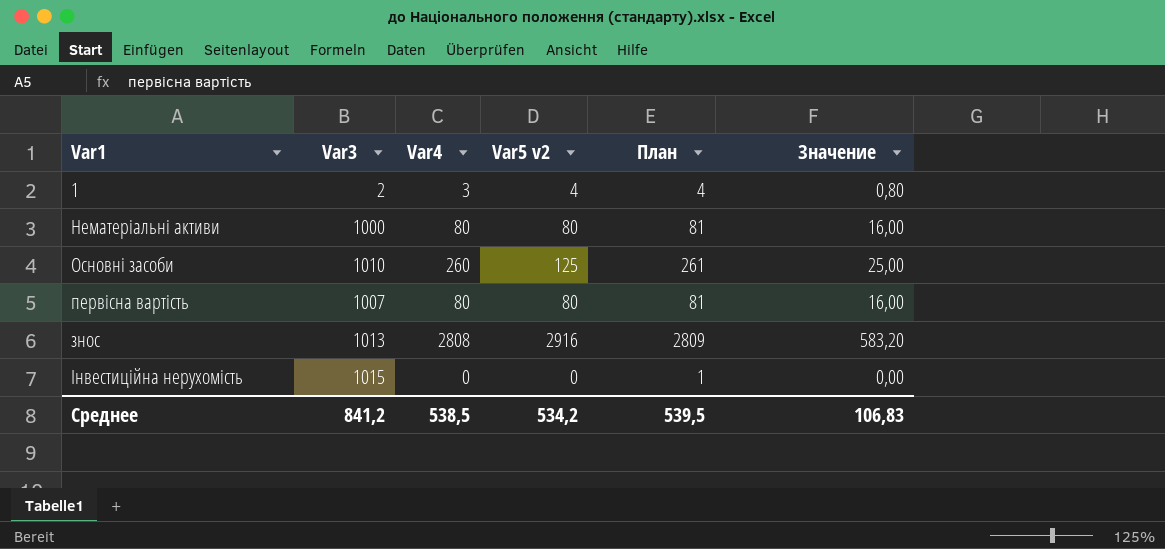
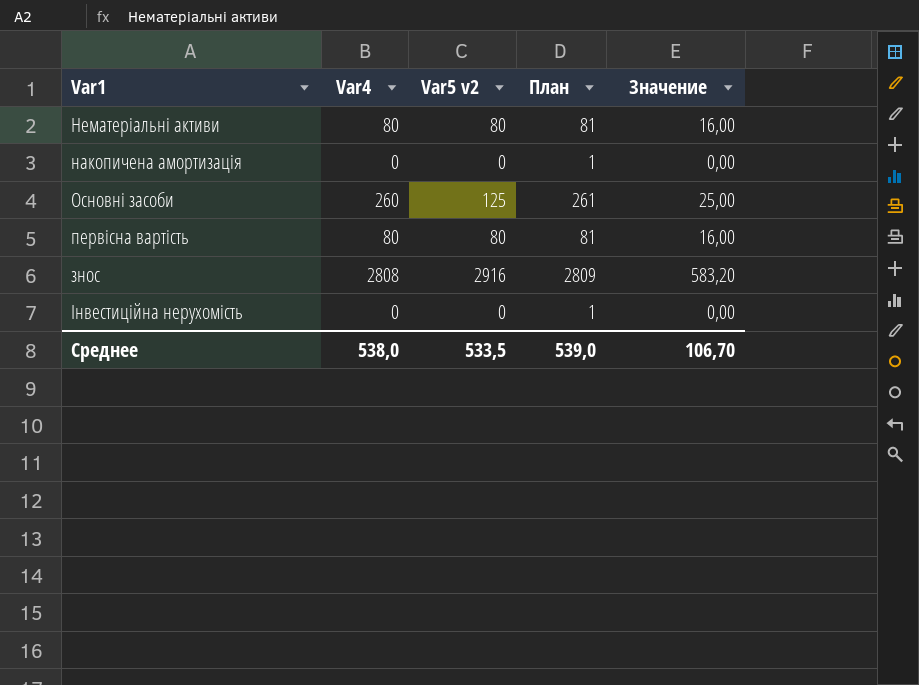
column Var3 | position: 2 -> none
row 1: 2 | 3 | 4 | 4 | 0,80 -> none
row накопичена амортизація: none -> 0 | 0 | 1 | 0,00
Среднее | Var4: 538,5 -> 538,0
Среднее | Var5 v2: 534,2 -> 533,5
Среднее | План: 539,5 -> 539,0
Среднее | Значение: 106,83 -> 106,70

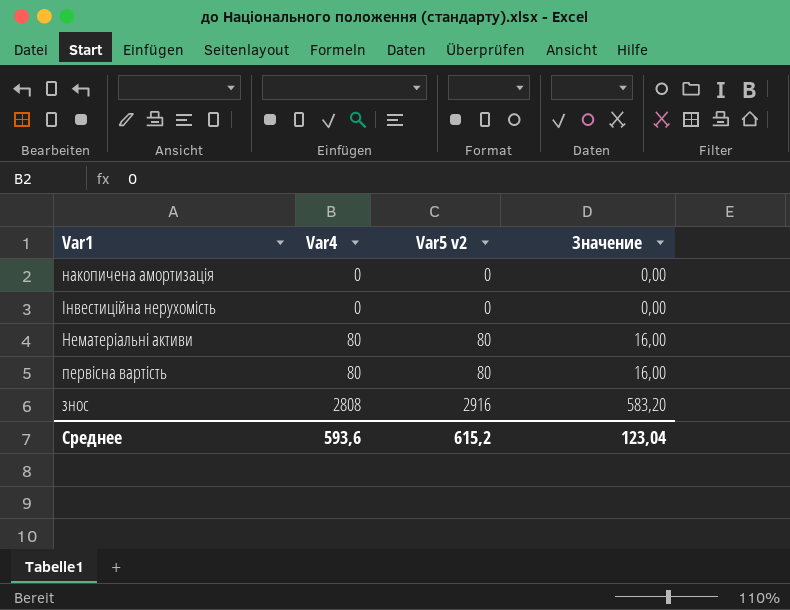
row order: none -> Var4 ascending
column План | formula: [Var4] + 1 -> none
row Основнi засоби: 260 | 125 | 261 | 25,00 -> none
Среднее | Var4: 538,0 -> 593,6
Среднее | Var5 v2: 533,5 -> 615,2
Среднее | Значение: 106,70 -> 123,04

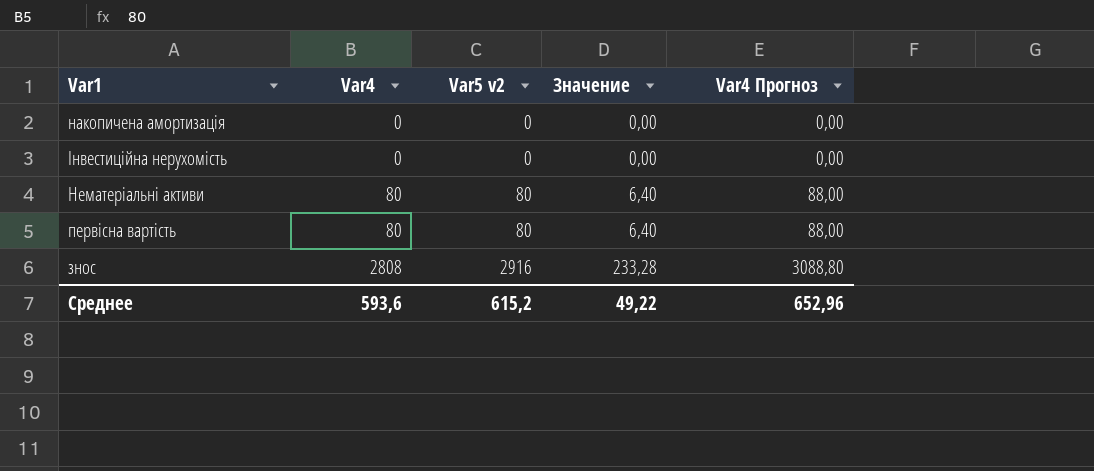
column Значение | formula: [Var5 v2] * 0,2 -> [Var5 v2] * 0,08
column Var4 Прогноз | formula: none -> [Var4] * 1,1
Среднее | Значение: 123,04 -> 49,22

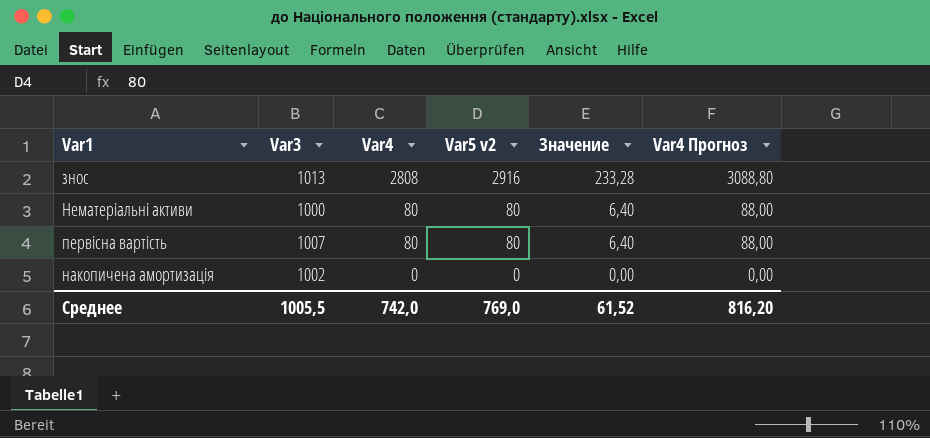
row order: Var4 ascending -> Var4 descending
column Var3 | position: none -> 2
row Інвестиційна нерухомість: 0 | 0 | 0,00 | 0,00 -> none
Среднее | Var4: 593,6 -> 742,0
Среднее | Var5 v2: 615,2 -> 769,0
Среднее | Значение: 49,22 -> 61,52
Среднее | Var4 Прогноз: 652,96 -> 816,20

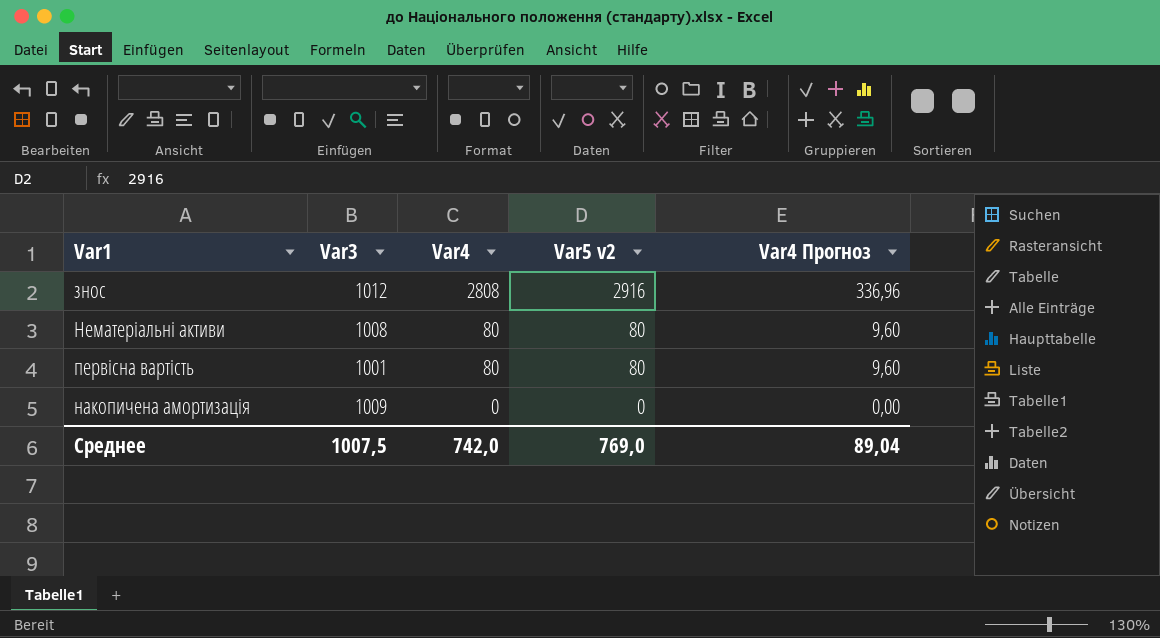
column Значение | formula: [Var5 v2] * 0,08 -> none
column Var4 Прогноз | formula: [Var4] * 1,1 -> [Var4] * 0,12
знос | Var3: 1013 -> 1012
Нематерiальнi активи | Var3: 1000 -> 1008
первiсна вартiсть | Var3: 1007 -> 1001
накопичена амортизація | Var3: 1002 -> 1009
Среднее | Var3: 1005,5 -> 1007,5
Среднее | Var4 Прогноз: 816,20 -> 89,04

